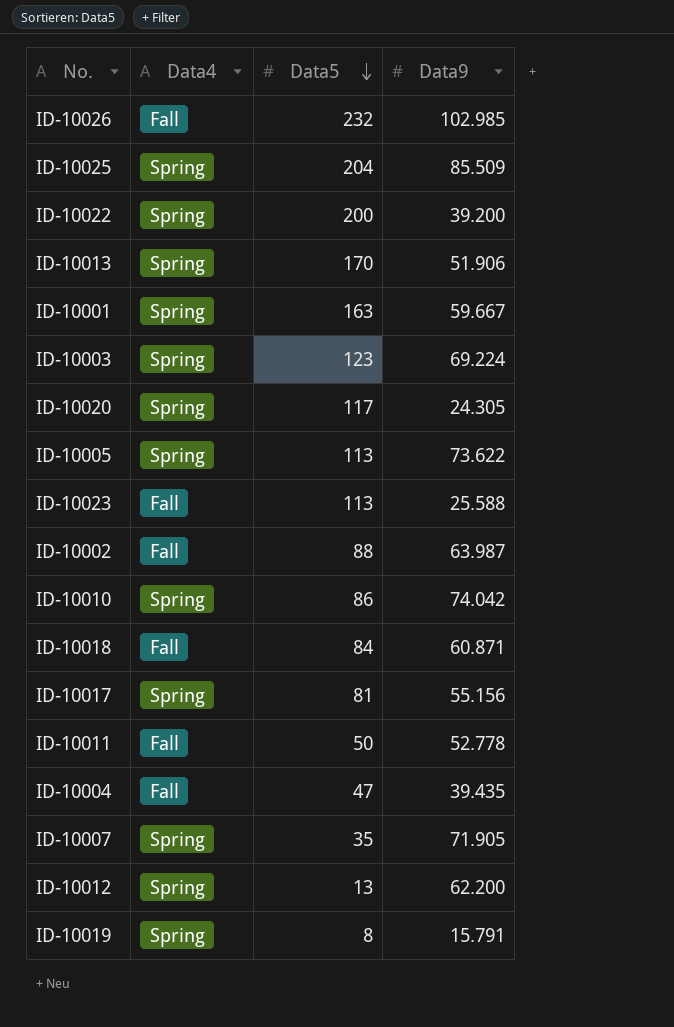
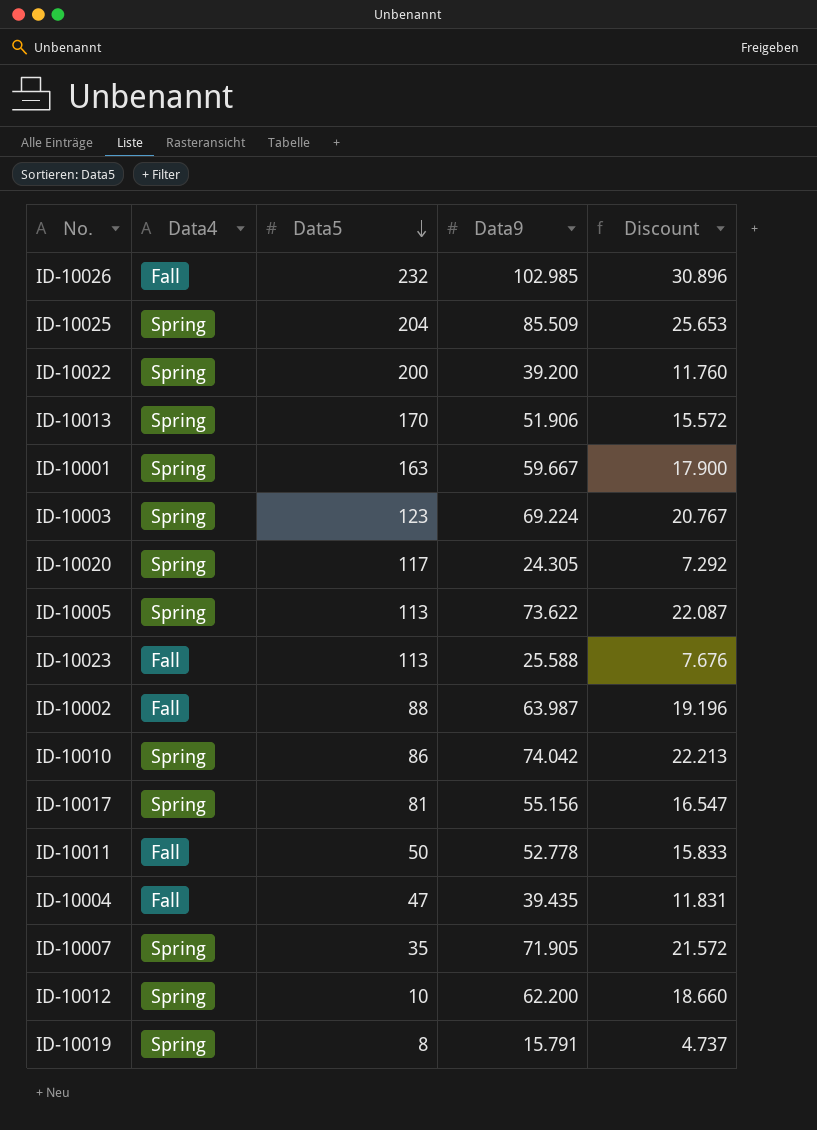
column Discount | formula: none -> [Data9] * 0.3
row ID-10018: Fall | 84 | 60.871 -> none
ID-10012 | Data5: 13 -> 10

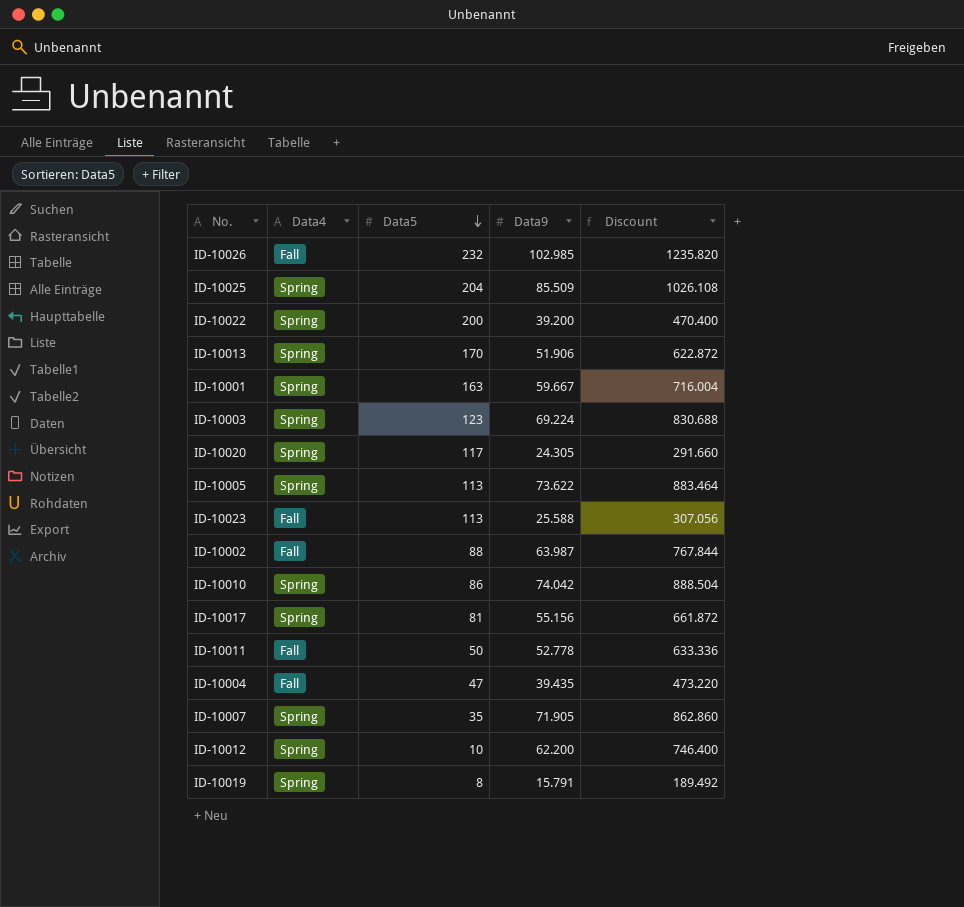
column Discount | formula: [Data9] * 0.3 -> [Data9] * 12

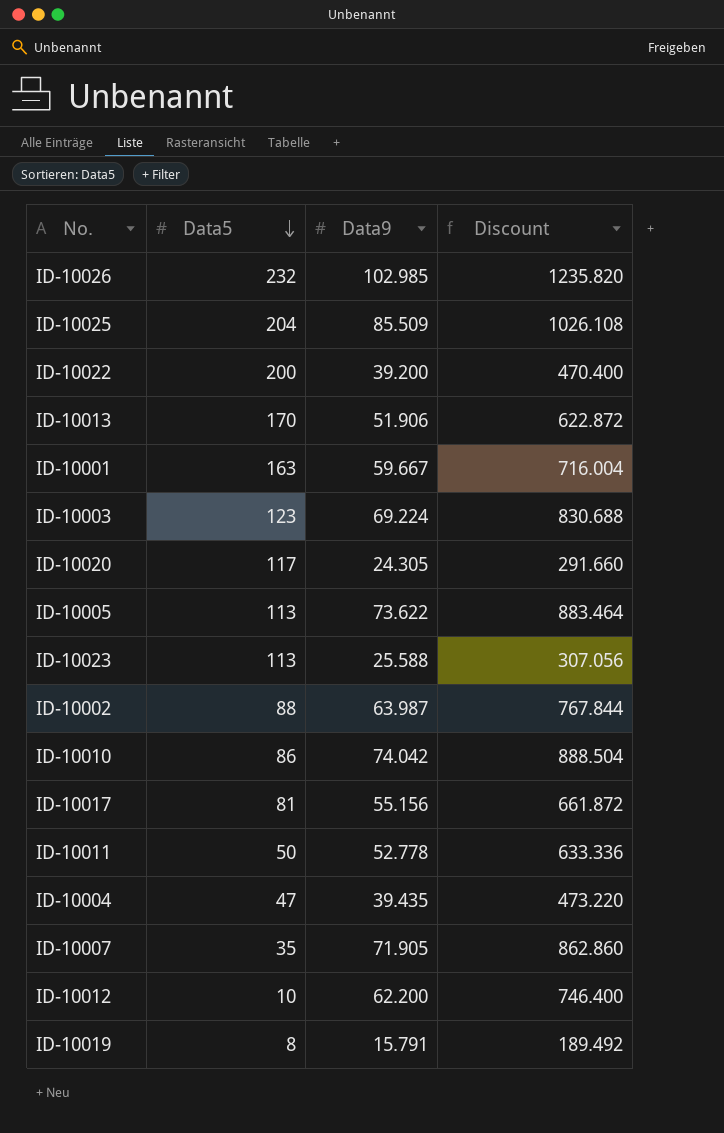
column Data4 | position: 2 -> none

